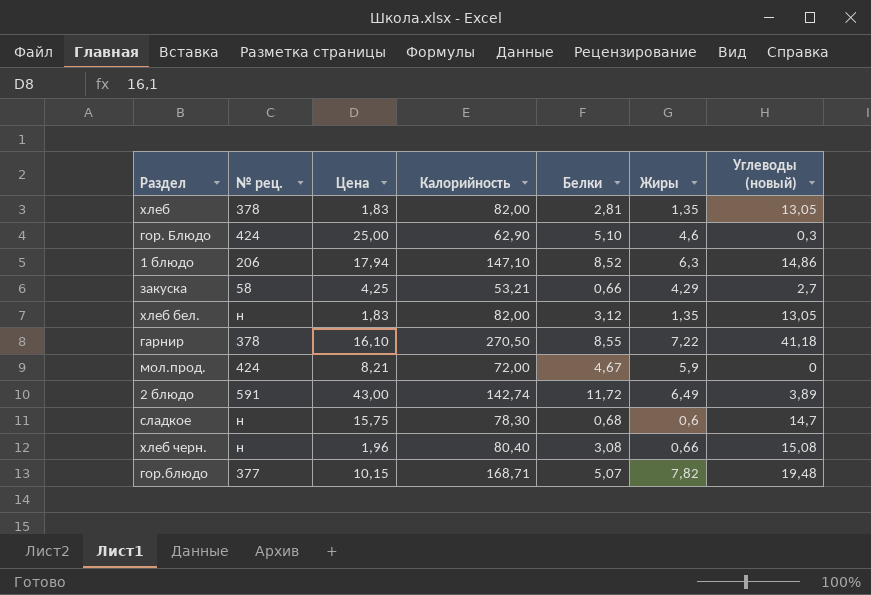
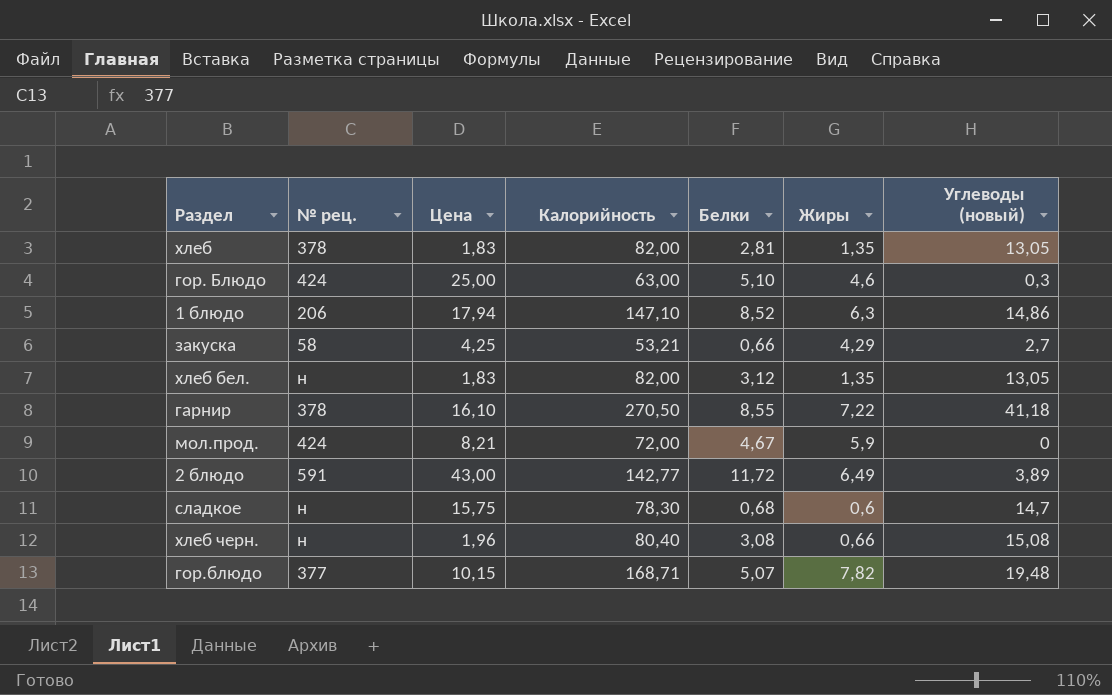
гор. Блюдо | Калорийность: 62,90 -> 63,00
2 блюдо | Калорийность: 142,74 -> 142,77

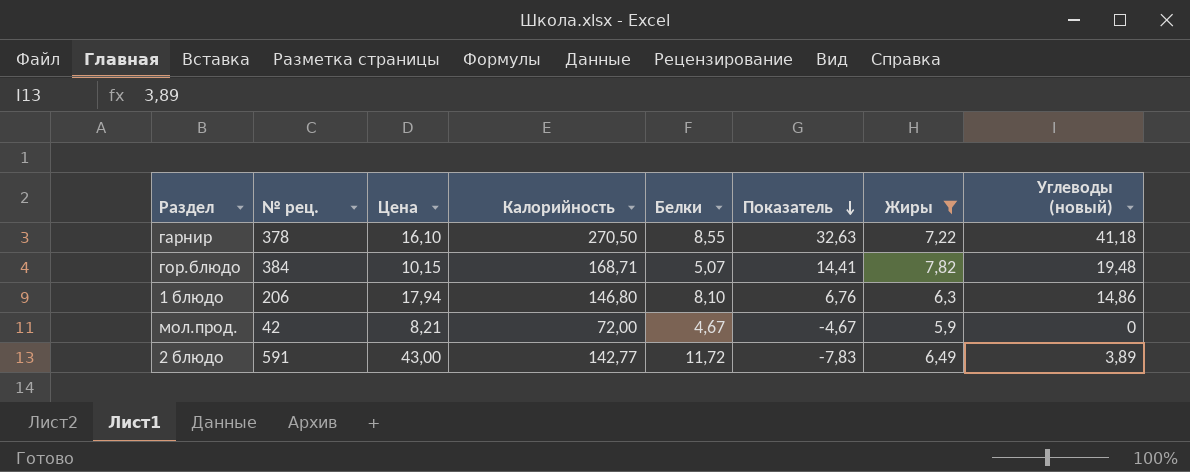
filter: none -> Жиры >= 5,9
row order: none -> Показатель descending
column Показатель | formula: none -> [Углеводы (новый)] - [Белки]
гор.блюдо | № рец.: 377 -> 384
1 блюдо | Калорийность: 147,10 -> 146,80
1 блюдо | Белки: 8,52 -> 8,10
мол.прод. | № рец.: 424 -> 42

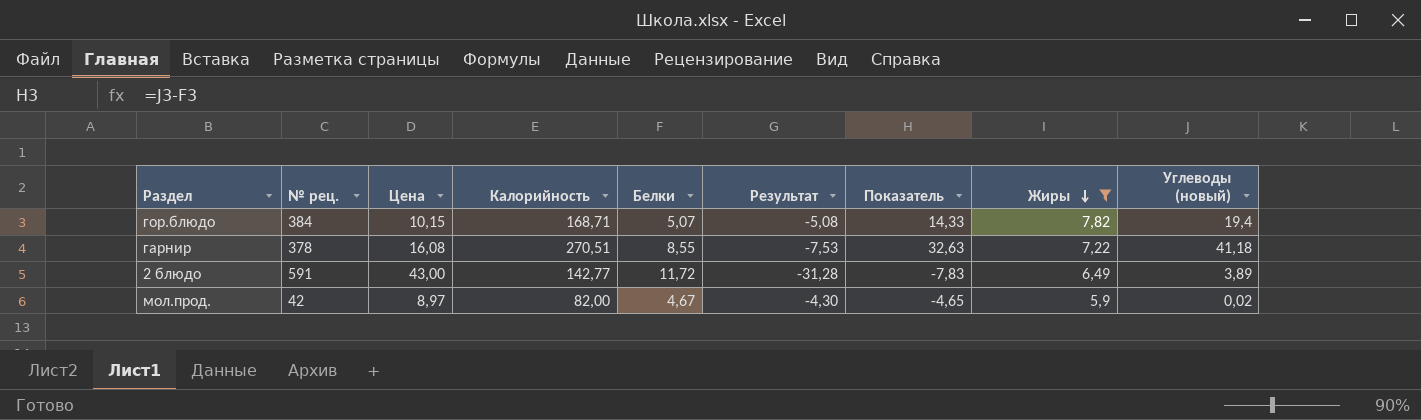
row order: Показатель descending -> Жиры descending
column Результат | formula: none -> [Белки] - [Цена]
row 1 блюдо: 206 | 17,94 | 146,80 | 8,10 | 6,76 | 6,3 | 14,86 -> none
гор.блюдо | Показатель: 14,41 -> 14,33
гор.блюдо | Углеводы (новый): 19,48 -> 19,4
гарнир | Цена: 16,10 -> 16,08
гарнир | Калорийность: 270,50 -> 270,51
мол.прод. | Цена: 8,21 -> 8,97
мол.прод. | Калорийность: 72,00 -> 82,00
мол.прод. | Показатель: -4,67 -> -4,65
мол.прод. | Углеводы (новый): 0 -> 0,02

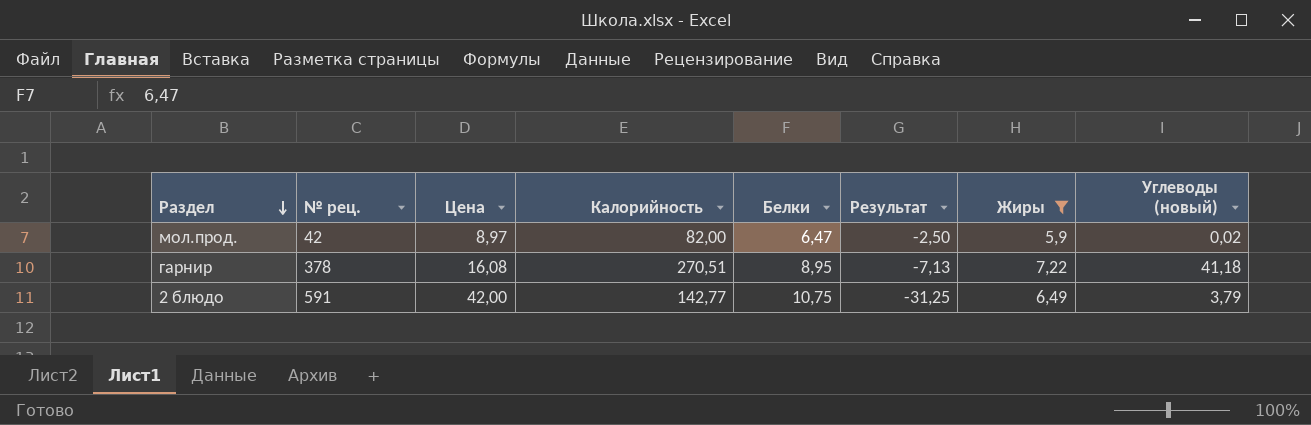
row order: Жиры descending -> Раздел descending
column Показатель | formula: [Углеводы (новый)] - [Белки] -> none
row гор.блюдо: 384 | 10,15 | 168,71 | 5,07 | -5,08 | 14,33 | 7,82 | 19,4 -> none
мол.прод. | Белки: 4,67 -> 6,47
мол.прод. | Результат: -4,30 -> -2,50
гарнир | Белки: 8,55 -> 8,95
гарнир | Результат: -7,53 -> -7,13
2 блюдо | Цена: 43,00 -> 42,00
2 блюдо | Белки: 11,72 -> 10,75
2 блюдо | Результат: -31,28 -> -31,25
2 блюдо | Углеводы (новый): 3,89 -> 3,79

